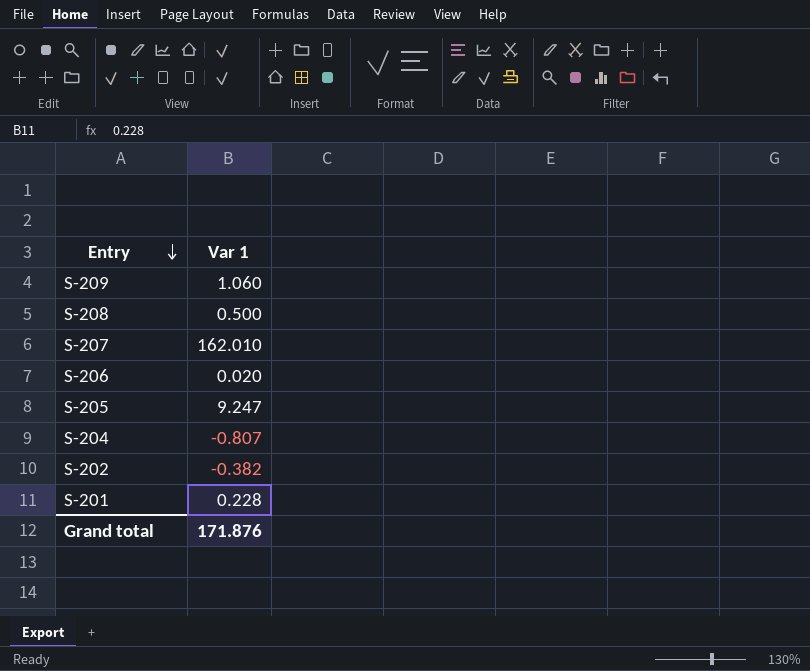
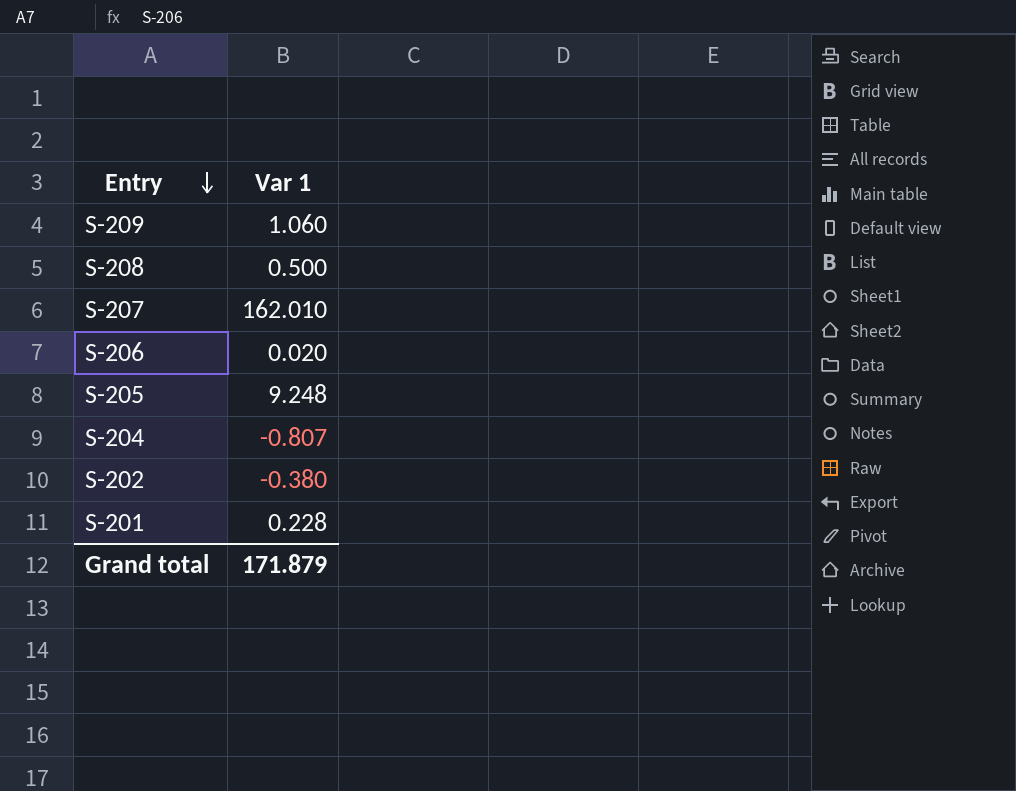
S-205 | Var 1: 9.247 -> 9.248
S-202 | Var 1: -0.382 -> -0.380
Grand total | Var 1: 171.876 -> 171.879

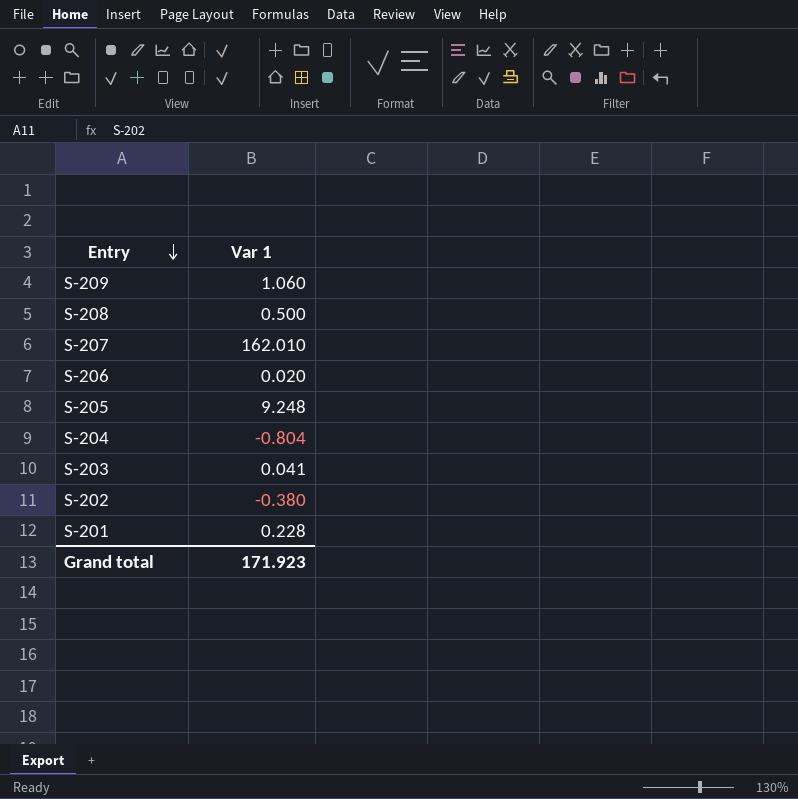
S-204 | Var 1: -0.807 -> -0.804
row S-203: none -> 0.041
Grand total | Var 1: 171.879 -> 171.923

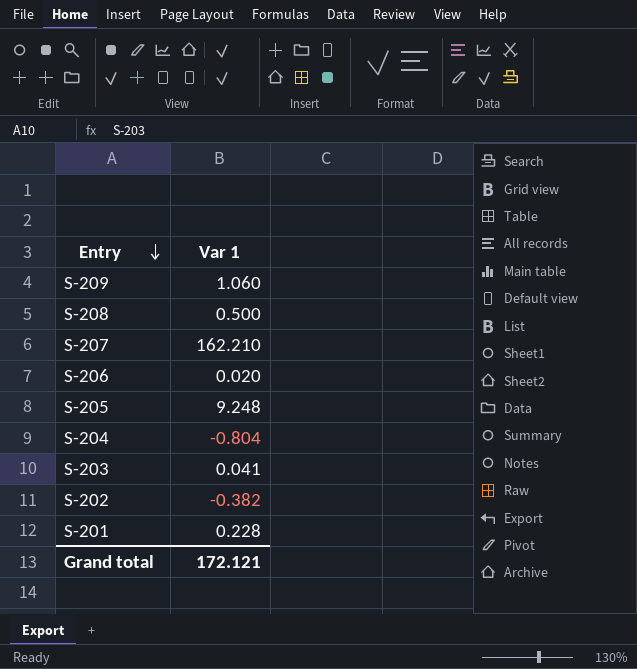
S-207 | Var 1: 162.010 -> 162.210
S-202 | Var 1: -0.380 -> -0.382
Grand total | Var 1: 171.923 -> 172.121

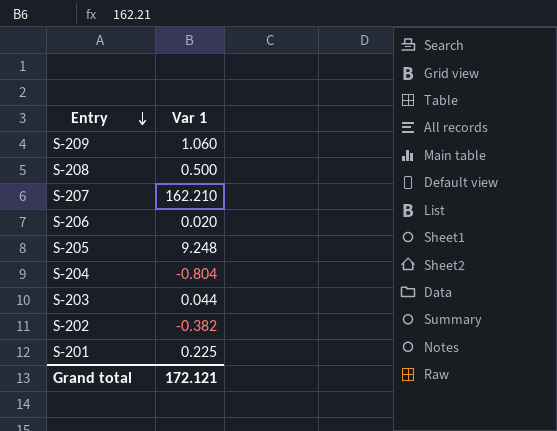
S-203 | Var 1: 0.041 -> 0.044
S-201 | Var 1: 0.228 -> 0.225

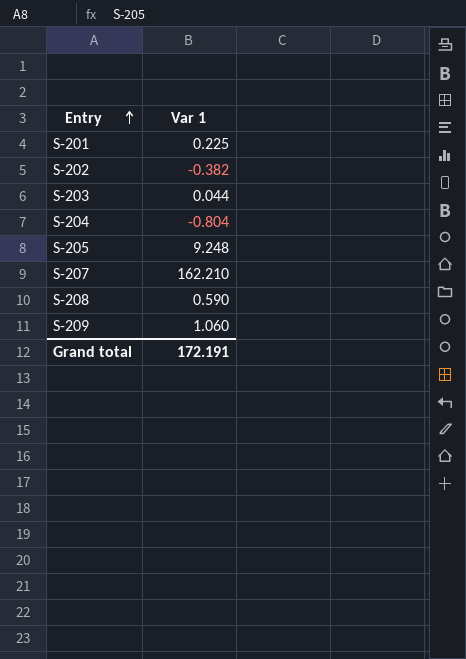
row order: Entry descending -> Entry ascending
row S-206: 0.020 -> none
S-208 | Var 1: 0.500 -> 0.590
Grand total | Var 1: 172.121 -> 172.191

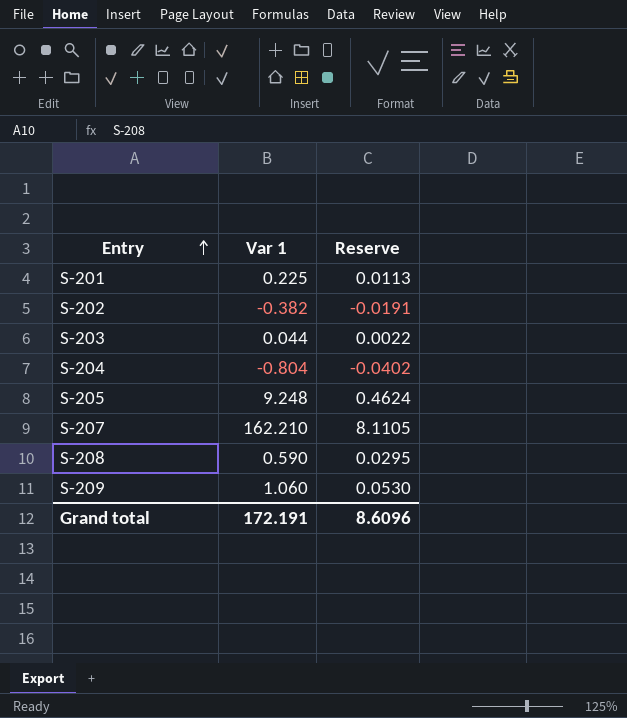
column Reserve | formula: none -> [Var 1] * 0.05

